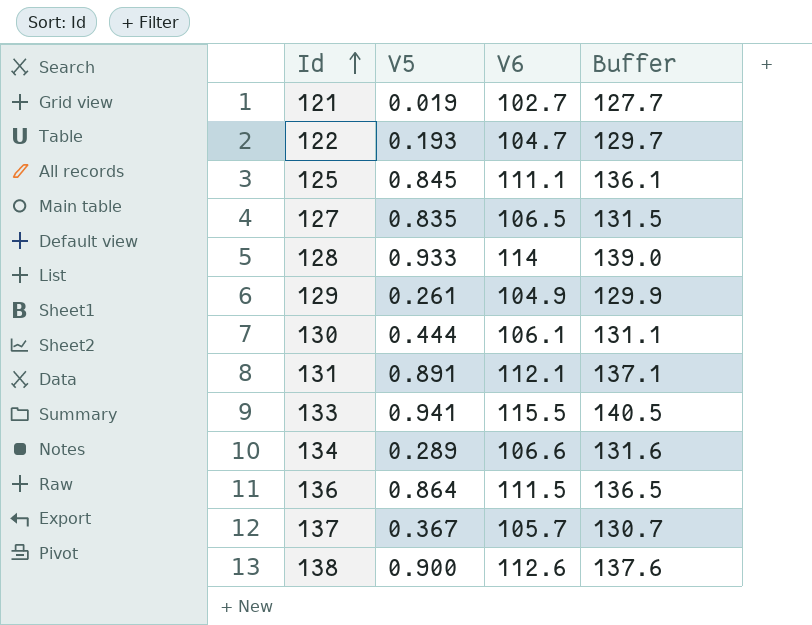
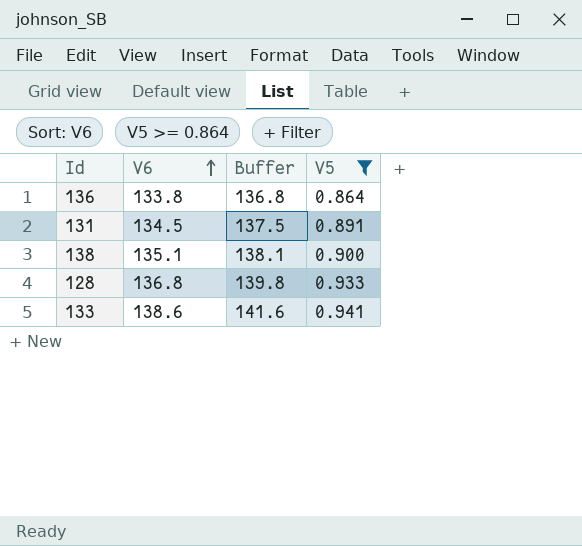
filter: none -> V5 >= 0.864
row order: Id ascending -> V6 ascending
column Buffer | formula: [V6] + 25 -> [V6] + 3
column V5 | position: 2 -> 4
136 | V6: 111.5 -> 133.8
131 | V6: 112.1 -> 134.5
138 | V6: 112.6 -> 135.1
128 | V6: 114 -> 136.8
133 | V6: 115.5 -> 138.6

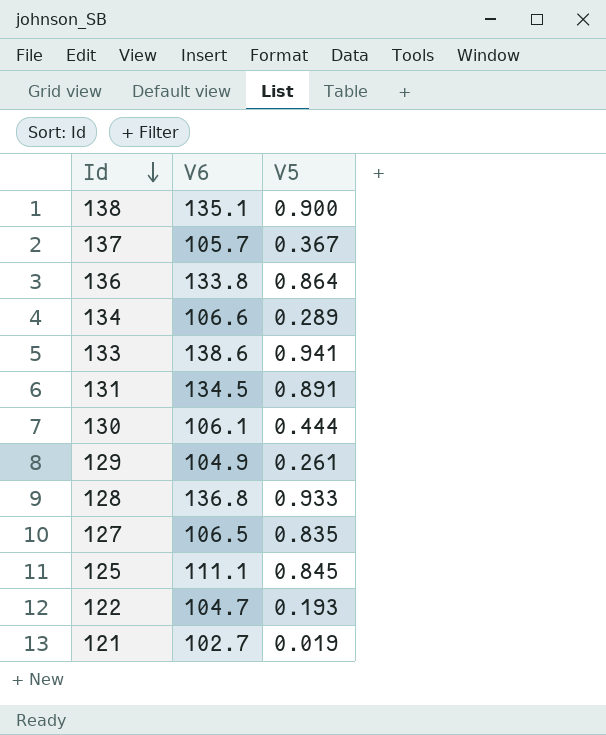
filter: V5 >= 0.864 -> none
row order: V6 ascending -> Id descending
column Buffer | formula: [V6] + 3 -> none

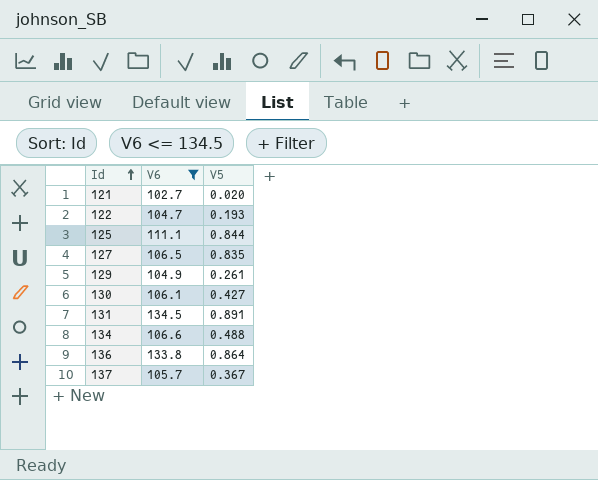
filter: none -> V6 <= 134.5
row order: Id descending -> Id ascending
121 | V5: 0.019 -> 0.020
125 | V5: 0.845 -> 0.844
130 | V5: 0.444 -> 0.427
134 | V5: 0.289 -> 0.488

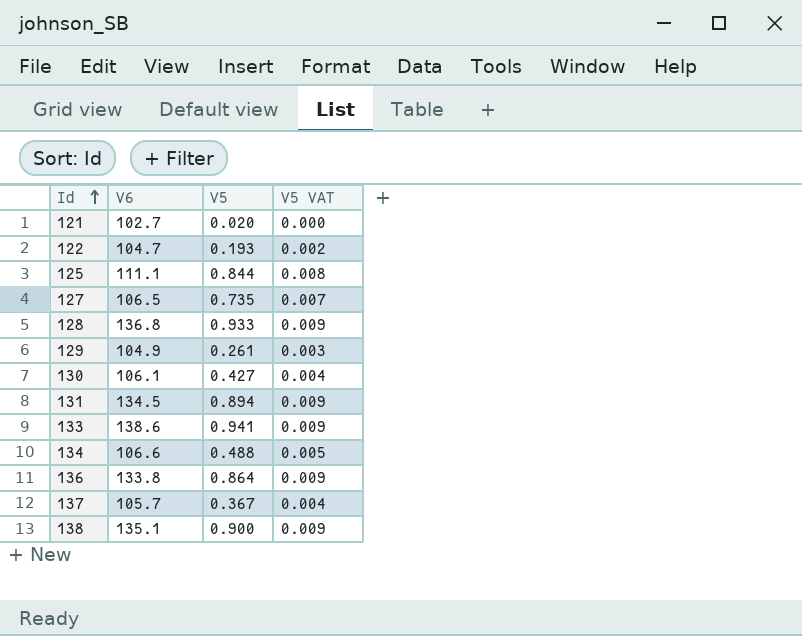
filter: V6 <= 134.5 -> none
column V5 VAT | formula: none -> [V5] * 0.01
127 | V5: 0.835 -> 0.735
131 | V5: 0.891 -> 0.894

